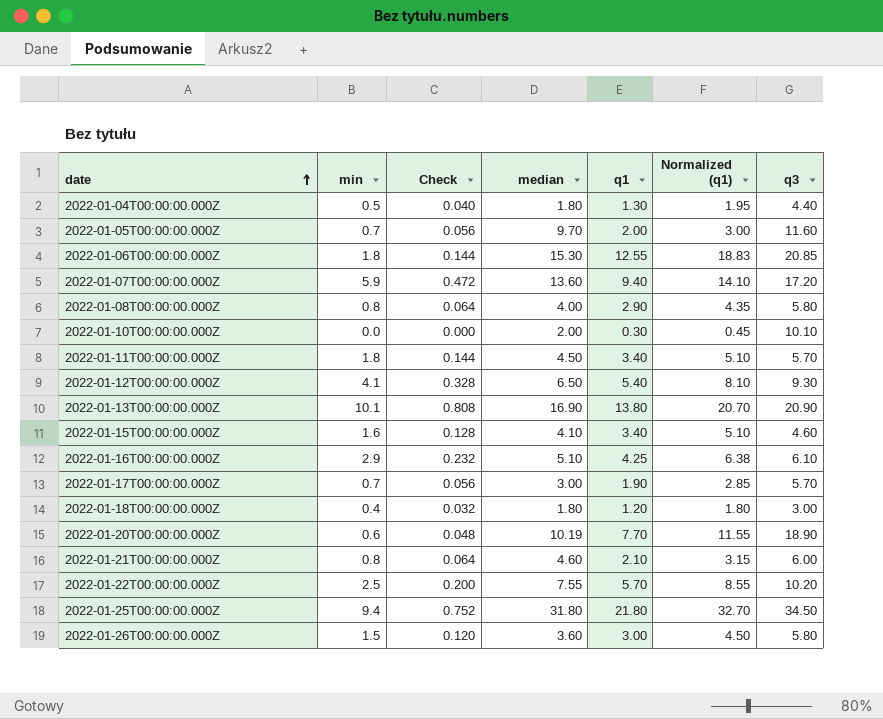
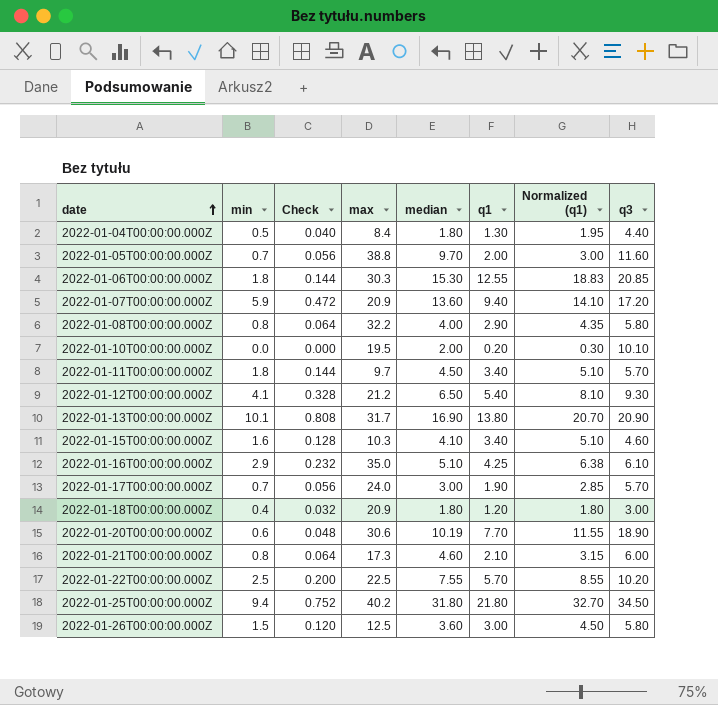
column max | position: none -> 4
2022-01-10T00:00:00.000Z | q1: 0.30 -> 0.20
2022-01-10T00:00:00.000Z | Normalized (q1): 0.45 -> 0.30

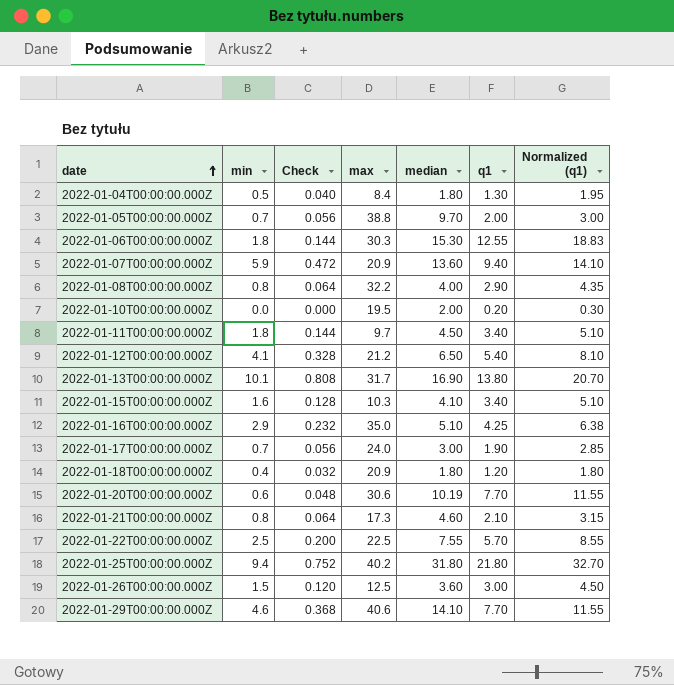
column q3 | position: 8 -> none
row 2022-01-29T00:00:00.000Z: none -> 4.6 | 0.368 | 40.6 | 14.10 | 7.70 | 11.55

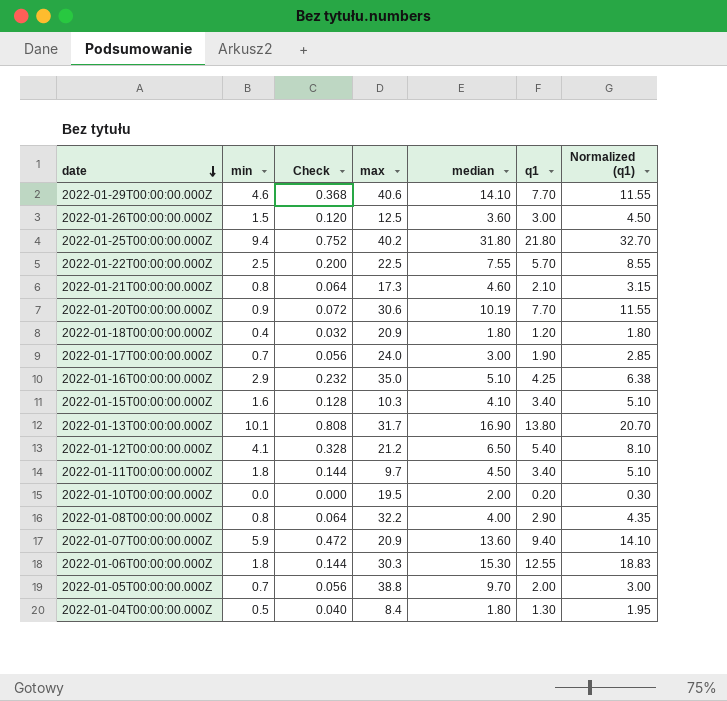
row order: date ascending -> date descending
2022-01-20T00:00:00.000Z | min: 0.6 -> 0.9
2022-01-20T00:00:00.000Z | Check: 0.048 -> 0.072

